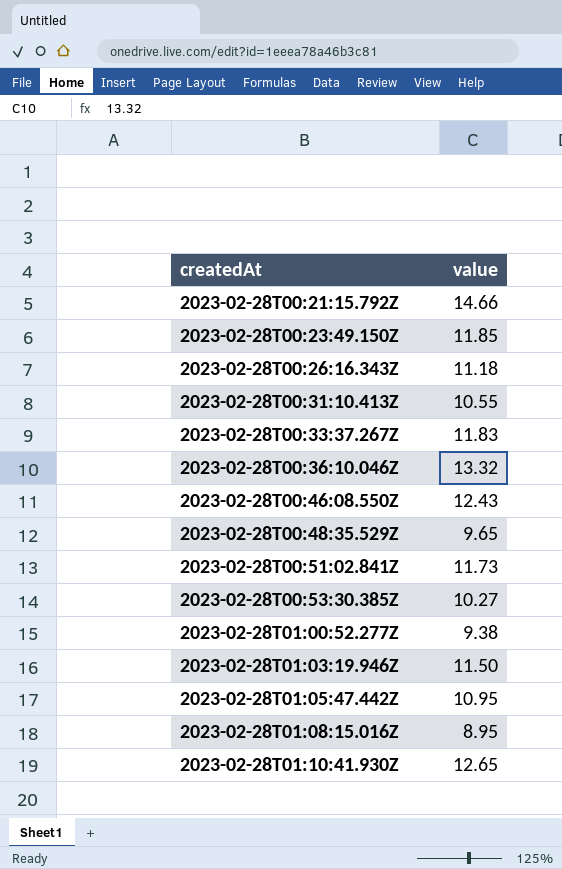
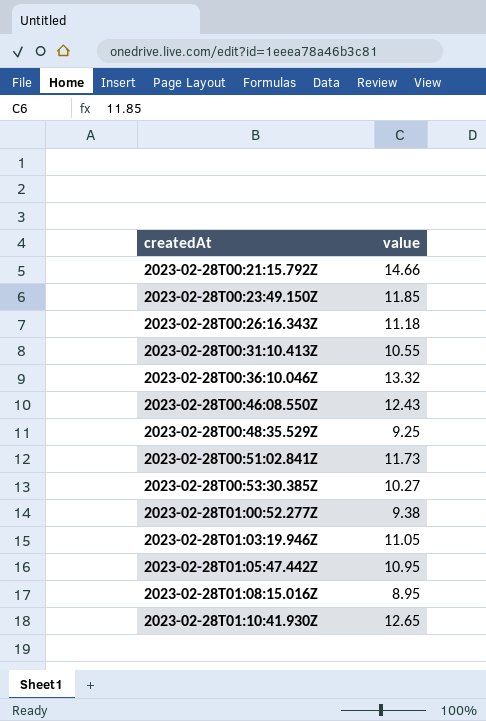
row 2023-02-28T00:33:37.267Z: 11.83 -> none
2023-02-28T00:48:35.529Z | value: 9.65 -> 9.25
2023-02-28T01:03:19.946Z | value: 11.50 -> 11.05

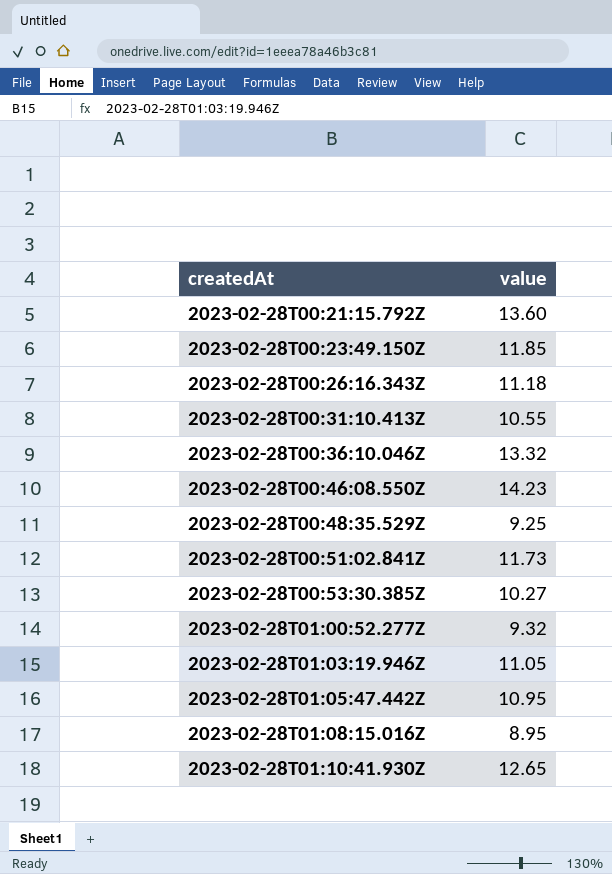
2023-02-28T00:21:15.792Z | value: 14.66 -> 13.60
2023-02-28T00:46:08.550Z | value: 12.43 -> 14.23
2023-02-28T01:00:52.277Z | value: 9.38 -> 9.32

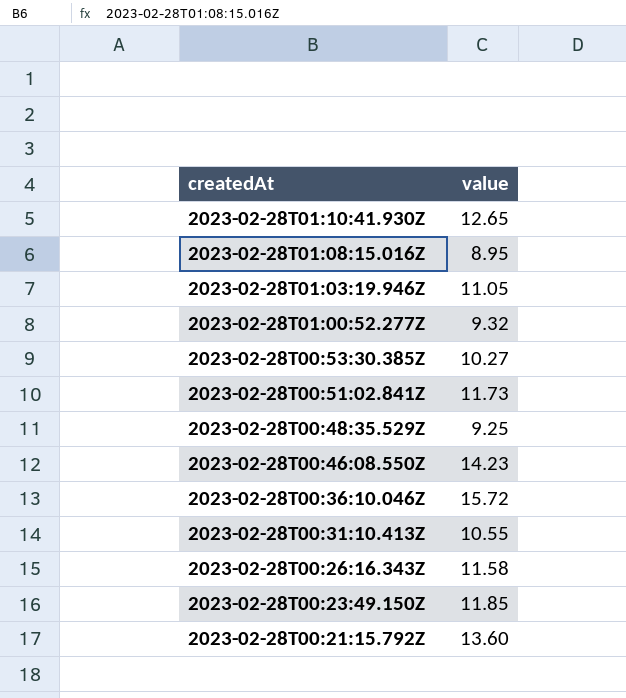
row order: createdAt ascending -> createdAt descending
row 2023-02-28T01:05:47.442Z: 10.95 -> none
2023-02-28T00:36:10.046Z | value: 13.32 -> 15.72
2023-02-28T00:26:16.343Z | value: 11.18 -> 11.58

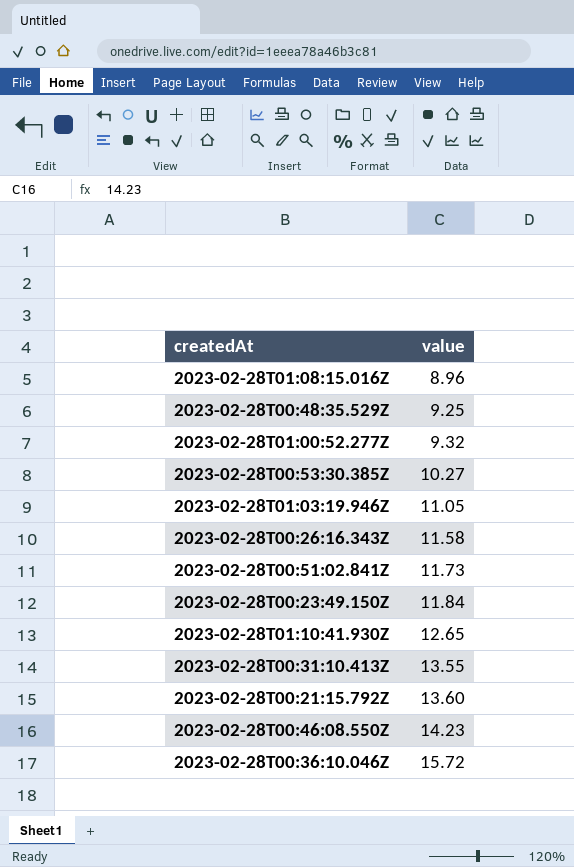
row order: createdAt descending -> value ascending
2023-02-28T01:08:15.016Z | value: 8.95 -> 8.96
2023-02-28T00:23:49.150Z | value: 11.85 -> 11.84
2023-02-28T00:31:10.413Z | value: 10.55 -> 13.55

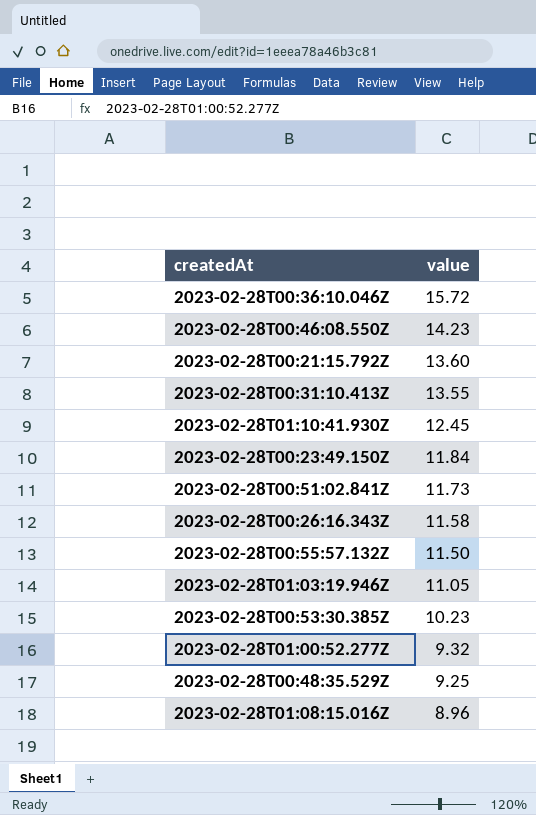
row order: value ascending -> value descending
2023-02-28T01:10:41.930Z | value: 12.65 -> 12.45
row 2023-02-28T00:55:57.132Z: none -> 11.50
2023-02-28T00:53:30.385Z | value: 10.27 -> 10.23

